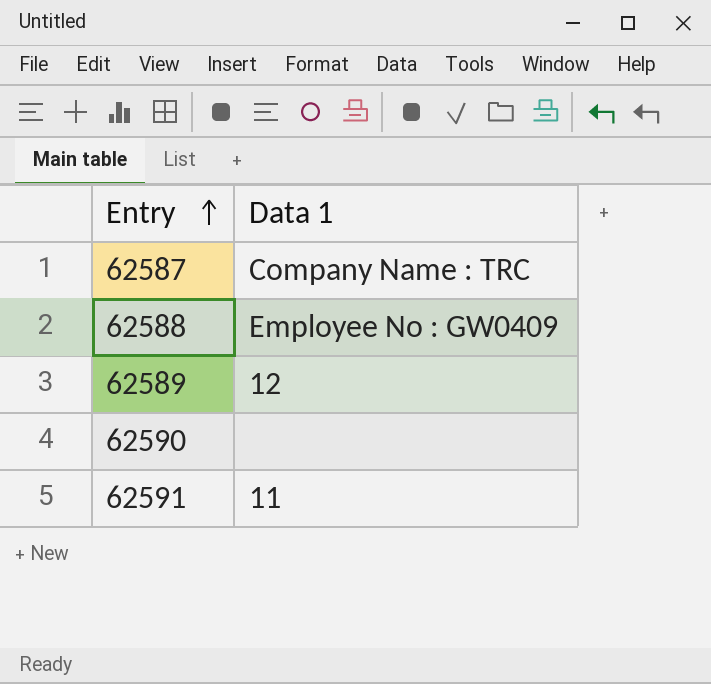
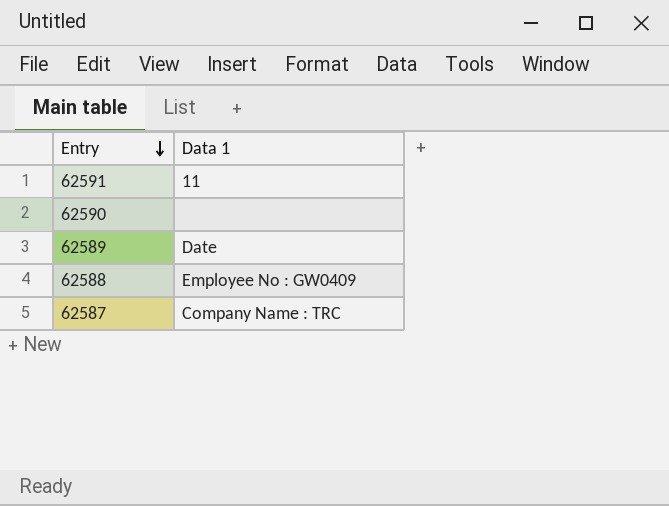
row order: Entry ascending -> Entry descending
62589 | Data 1: 12 -> Date

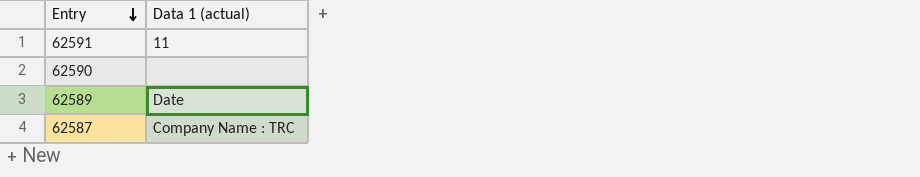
column name: Data 1 -> Data 1 (actual)
row 62588: Employee No : GW0409 -> none

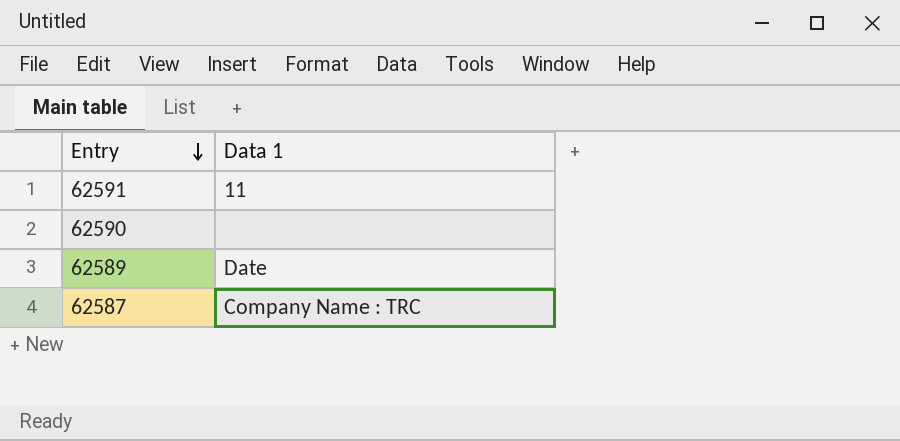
column name: Data 1 (actual) -> Data 1

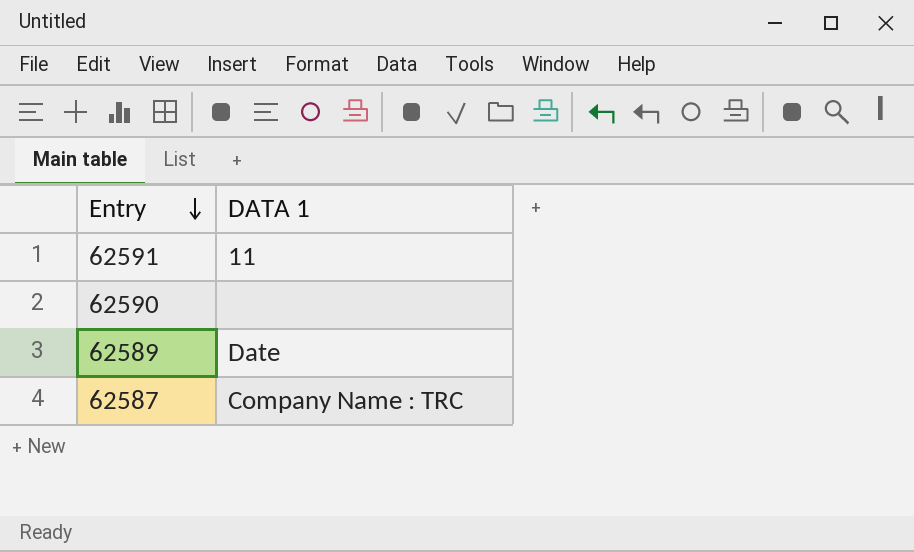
column name: Data 1 -> DATA 1

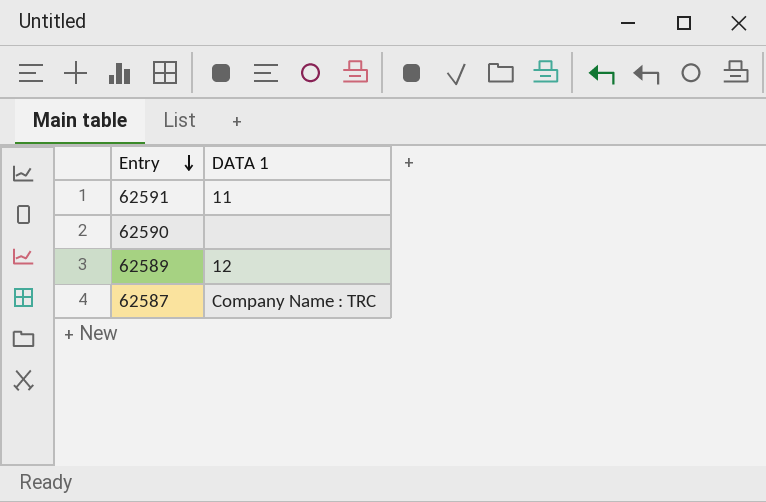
62589 | DATA 1: Date -> 12

